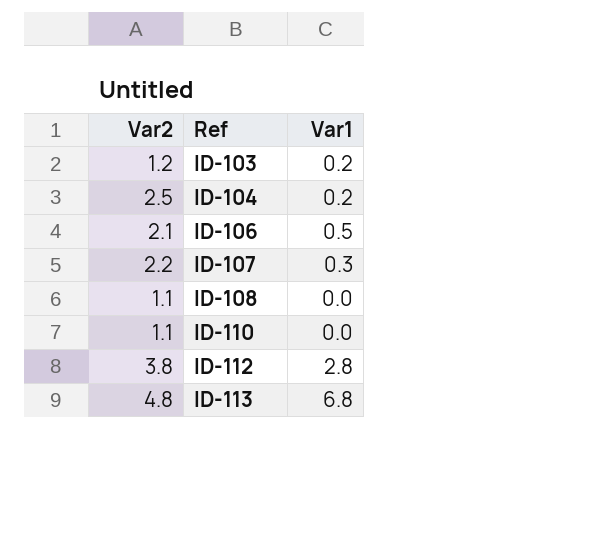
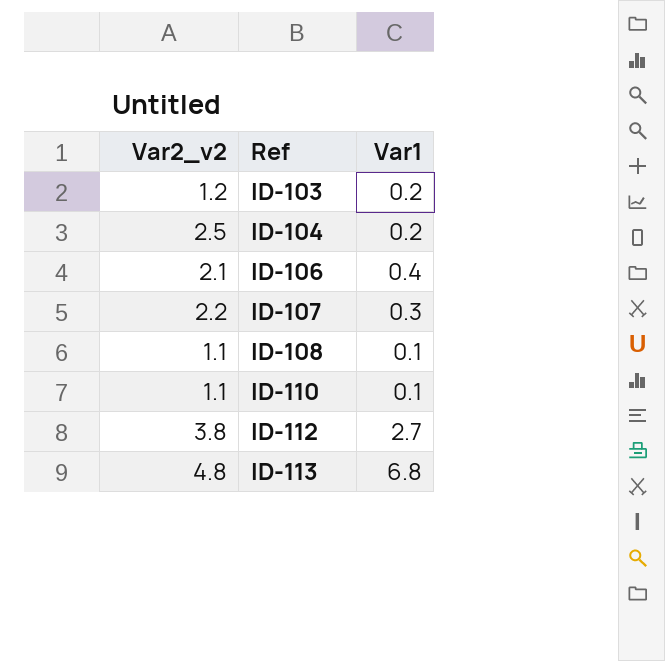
column name: Var2 -> Var2_v2
ID-106 | Var1: 0.5 -> 0.4
ID-108 | Var1: 0.0 -> 0.1
ID-110 | Var1: 0.0 -> 0.1
ID-112 | Var1: 2.8 -> 2.7

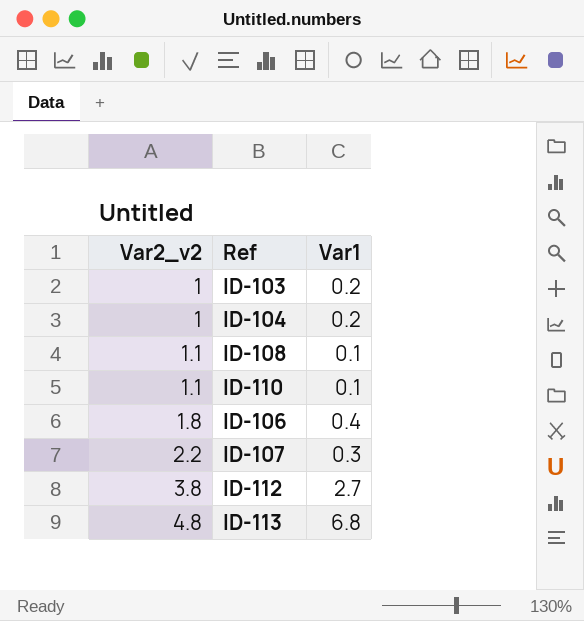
row order: Ref ascending -> Var2_v2 ascending
ID-103 | Var2_v2: 1.2 -> 1
ID-104 | Var2_v2: 2.5 -> 1
ID-106 | Var2_v2: 2.1 -> 1.8

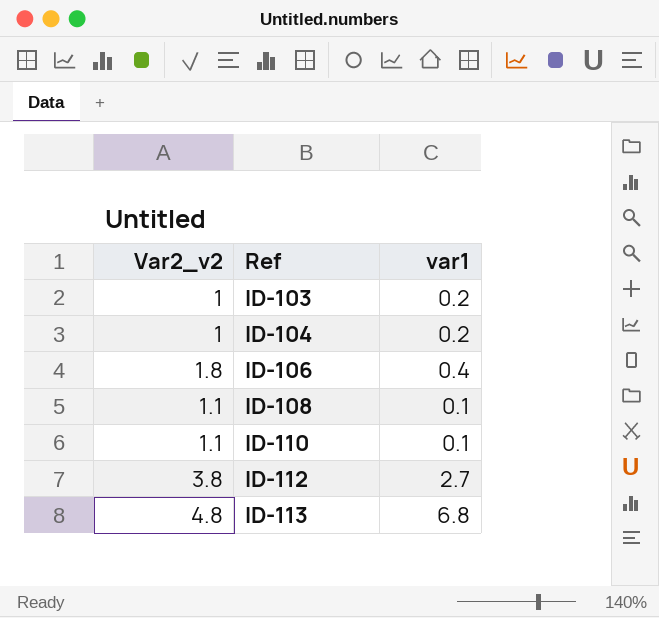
row order: Var2_v2 ascending -> Ref ascending
column name: Var1 -> var1
row ID-107: 2.2 | 0.3 -> none

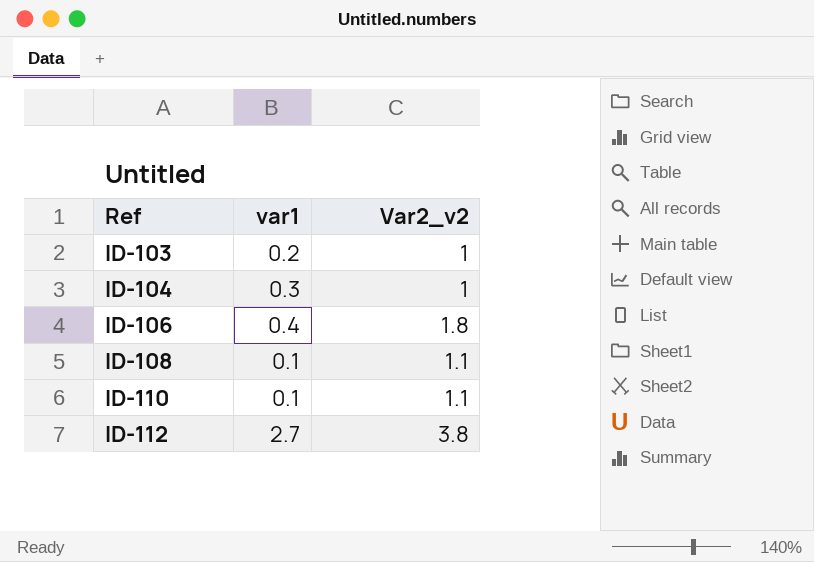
column Var2_v2 | position: 1 -> 3
row ID-113: 4.8 | 6.8 -> none
ID-104 | var1: 0.2 -> 0.3

